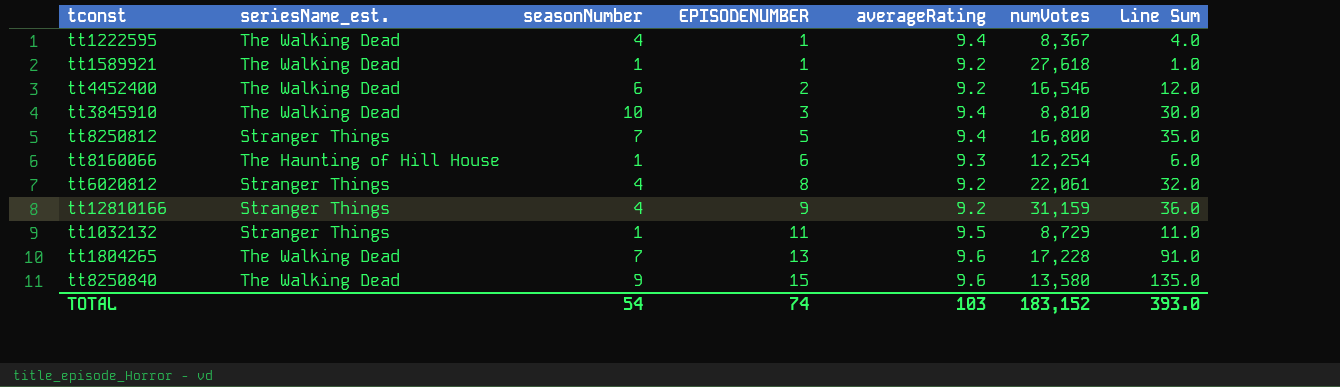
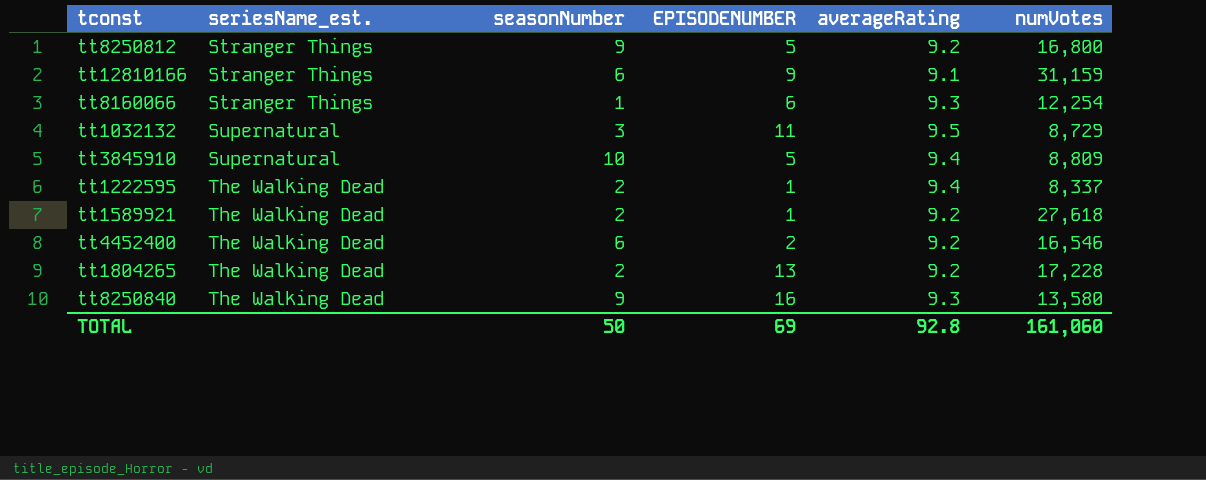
row order: EPISODENUMBER ascending -> seriesName_est. ascending
column Line Sum | formula: [seasonNumber] * [EPISODENUMBER] -> none
row tt6020812: Stranger Things | 4 | 8 | 9.2 | 22,061 | 32.0 -> none
tt8250812 | seasonNumber: 7 -> 9
tt8250812 | averageRating: 9.4 -> 9.2
tt12810166 | seasonNumber: 4 -> 6
tt12810166 | averageRating: 9.2 -> 9.1
tt8160066 | seriesName_est.: The Haunting of Hill House -> Stranger Things
tt1032132 | seriesName_est.: Stranger Things -> Supernatural
tt1032132 | seasonNumber: 1 -> 3
tt3845910 | seriesName_est.: The Walking Dead -> Supernatural
tt3845910 | EPISODENUMBER: 3 -> 5
tt3845910 | numVotes: 8,810 -> 8,809
tt1222595 | seasonNumber: 4 -> 2
tt1222595 | numVotes: 8,367 -> 8,337
tt1589921 | seasonNumber: 1 -> 2
tt1804265 | seasonNumber: 7 -> 2
tt1804265 | averageRating: 9.6 -> 9.2
tt8250840 | EPISODENUMBER: 15 -> 16
tt8250840 | averageRating: 9.6 -> 9.3
TOTAL | seasonNumber: 54 -> 50
TOTAL | EPISODENUMBER: 74 -> 69
TOTAL | averageRating: 103 -> 92.8
TOTAL | numVotes: 183,152 -> 161,060

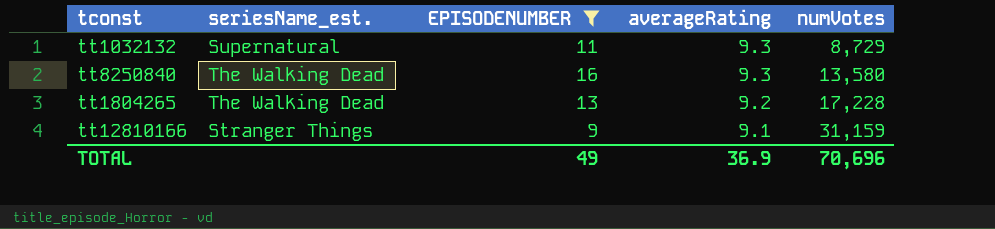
filter: none -> EPISODENUMBER >= 9
row order: seriesName_est. ascending -> averageRating descending
column seasonNumber | position: 3 -> none
tt1032132 | averageRating: 9.5 -> 9.3
TOTAL | EPISODENUMBER: 69 -> 49
TOTAL | averageRating: 92.8 -> 36.9
TOTAL | numVotes: 161,060 -> 70,696

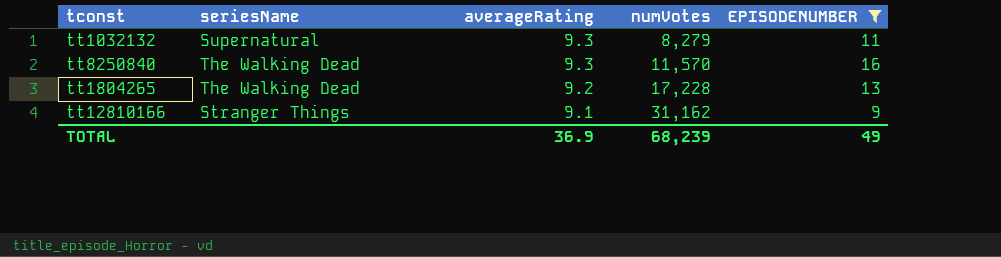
column name: seriesName_est. -> seriesName
column EPISODENUMBER | position: 3 -> 5
tt1032132 | numVotes: 8,729 -> 8,279
tt8250840 | numVotes: 13,580 -> 11,570
tt12810166 | numVotes: 31,159 -> 31,162
TOTAL | numVotes: 70,696 -> 68,239

